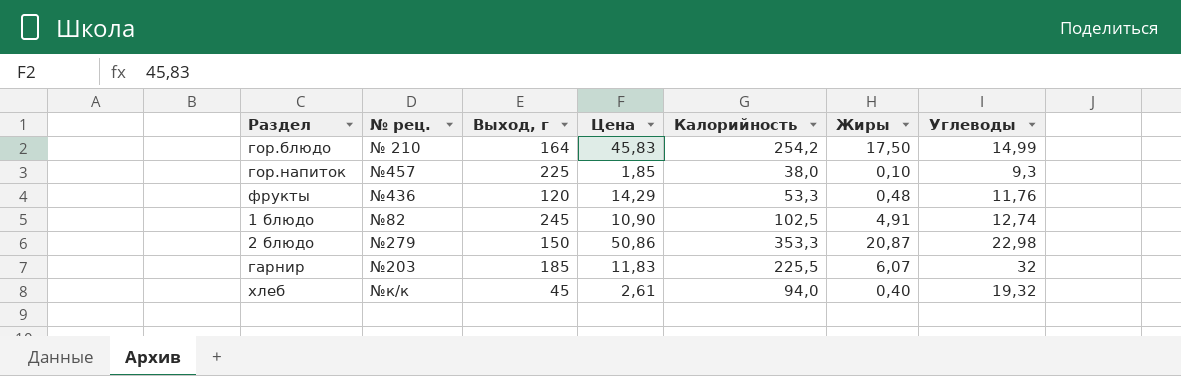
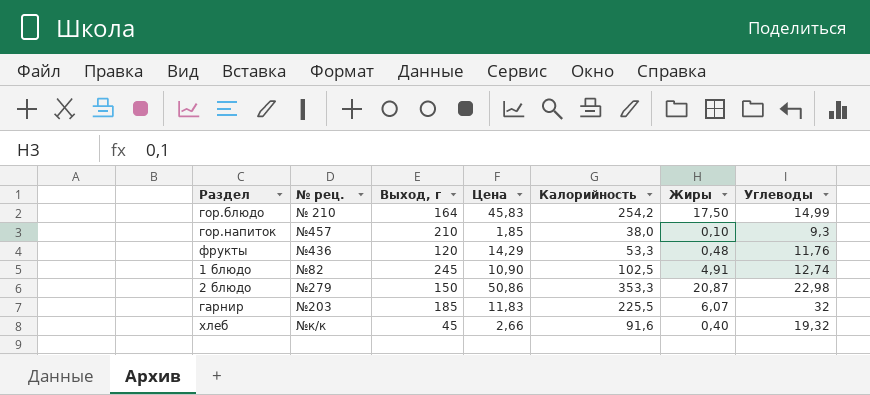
гор.напиток | Выход, г: 225 -> 210
хлеб | Цена: 2,61 -> 2,66
хлеб | Калорийность: 94,0 -> 91,6

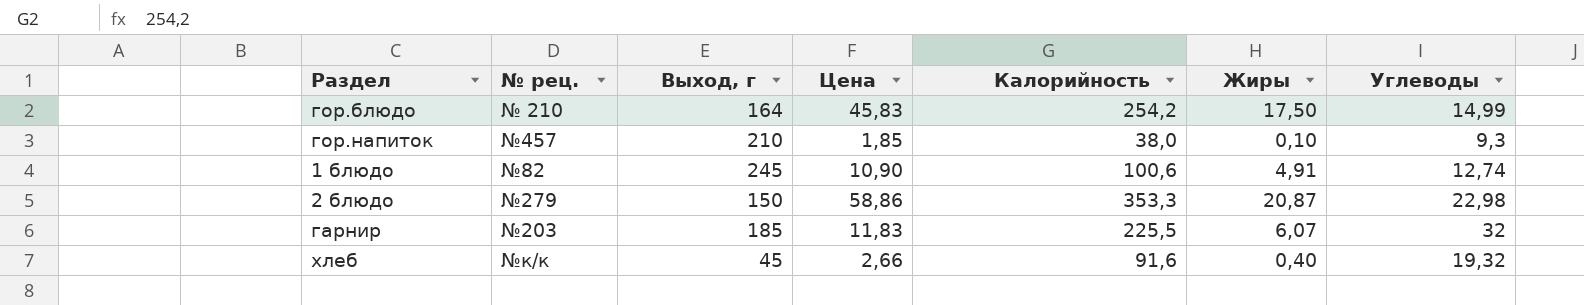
row фрукты: №436 | 120 | 14,29 | 53,3 | 0,48 | 11,76 -> none
1 блюдо | Калорийность: 102,5 -> 100,6
2 блюдо | Цена: 50,86 -> 58,86

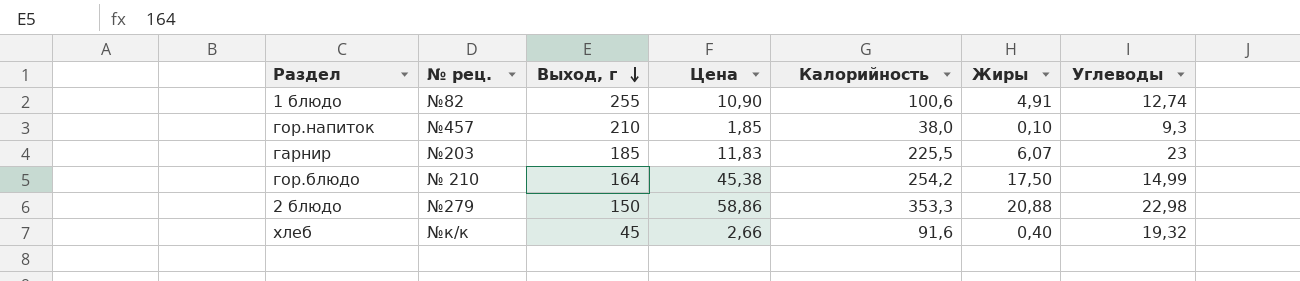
row order: none -> Выход, г descending
1 блюдо | Выход, г: 245 -> 255
гарнир | Углеводы: 32 -> 23
гор.блюдо | Цена: 45,83 -> 45,38
2 блюдо | Жиры: 20,87 -> 20,88

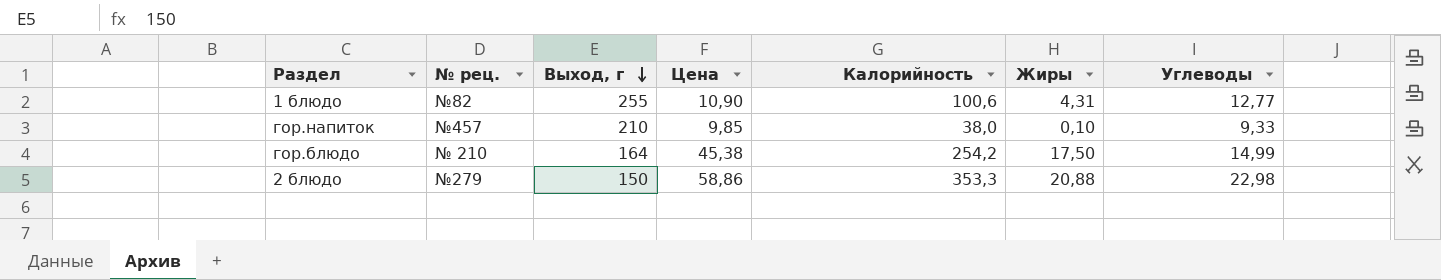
row гарнир: №203 | 185 | 11,83 | 225,5 | 6,07 | 23 -> none
row хлеб: №к/к | 45 | 2,66 | 91,6 | 0,40 | 19,32 -> none
1 блюдо | Жиры: 4,91 -> 4,31
1 блюдо | Углеводы: 12,74 -> 12,77
гор.напиток | Цена: 1,85 -> 9,85
гор.напиток | Углеводы: 9,3 -> 9,33

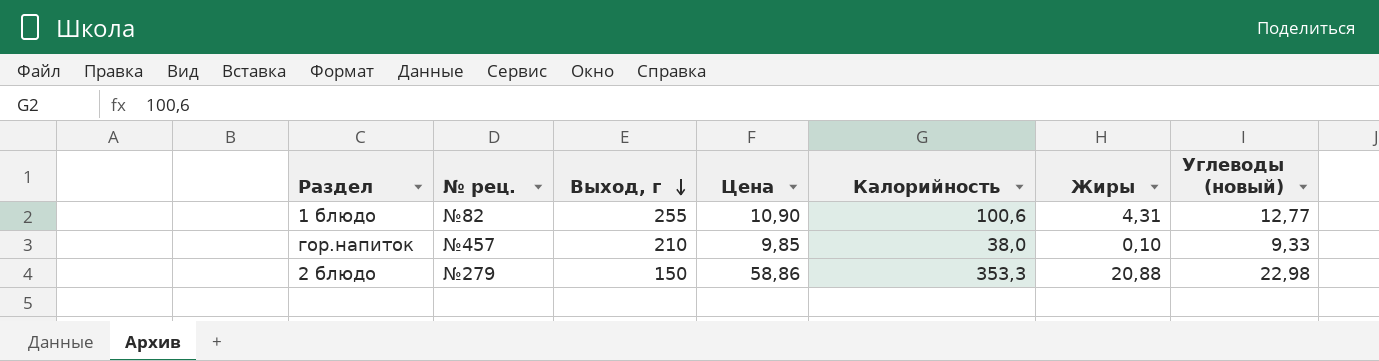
column name: Углеводы -> Углеводы (новый)
row гор.блюдо: № 210 | 164 | 45,38 | 254,2 | 17,50 | 14,99 -> none

